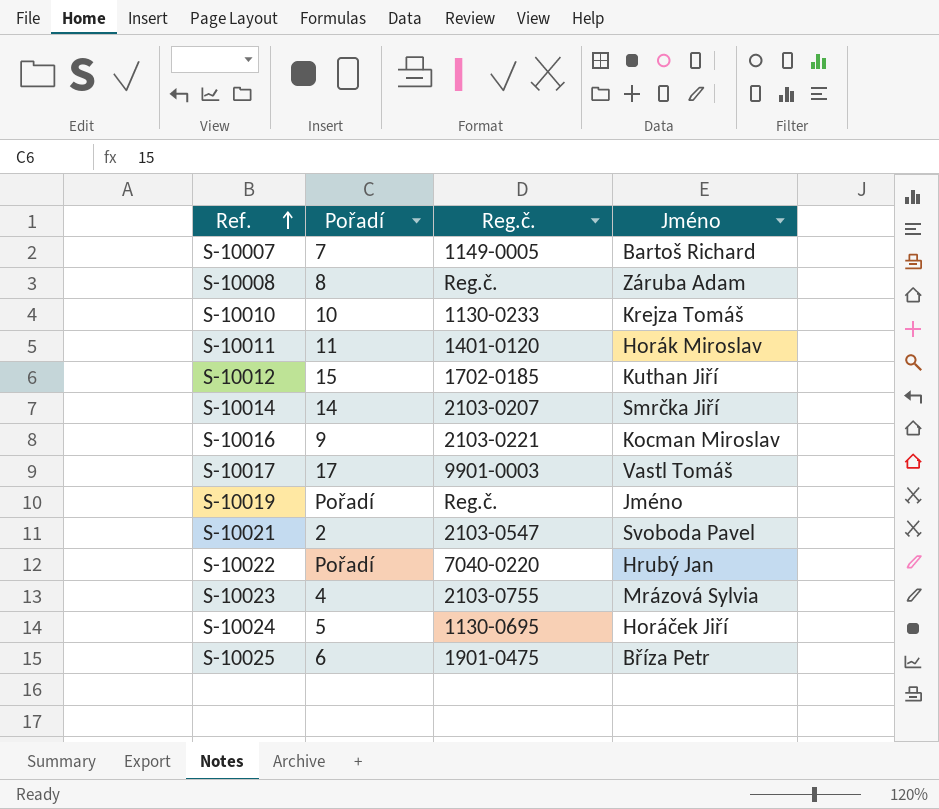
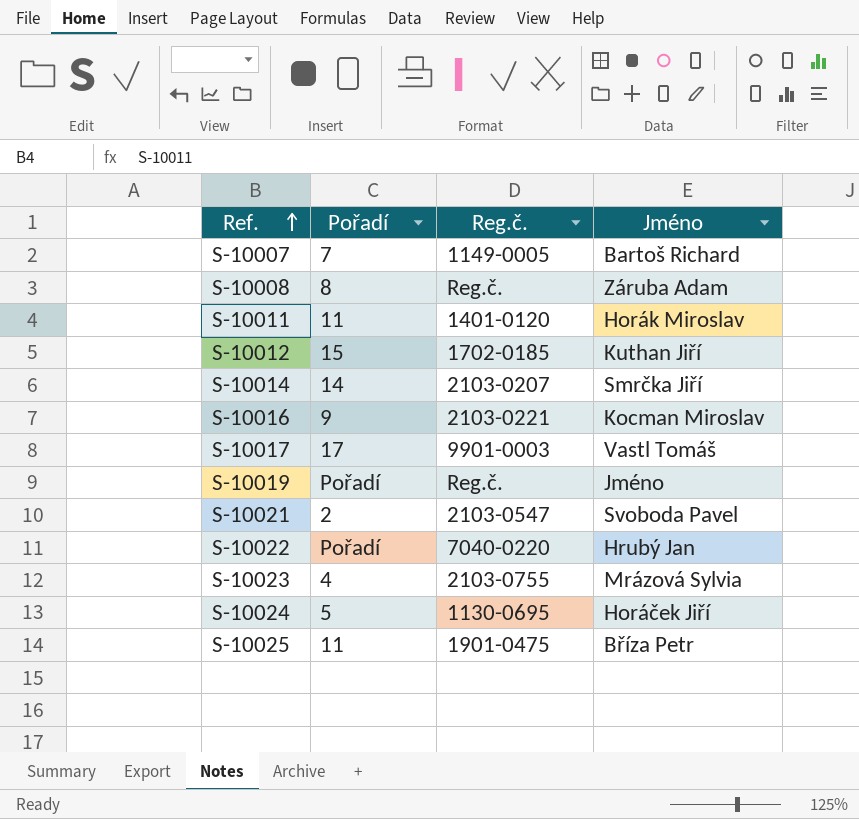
row S-10010: 10 | 1130-0233 | Krejza Tomáš -> none
S-10025 | Pořadí: 6 -> 11

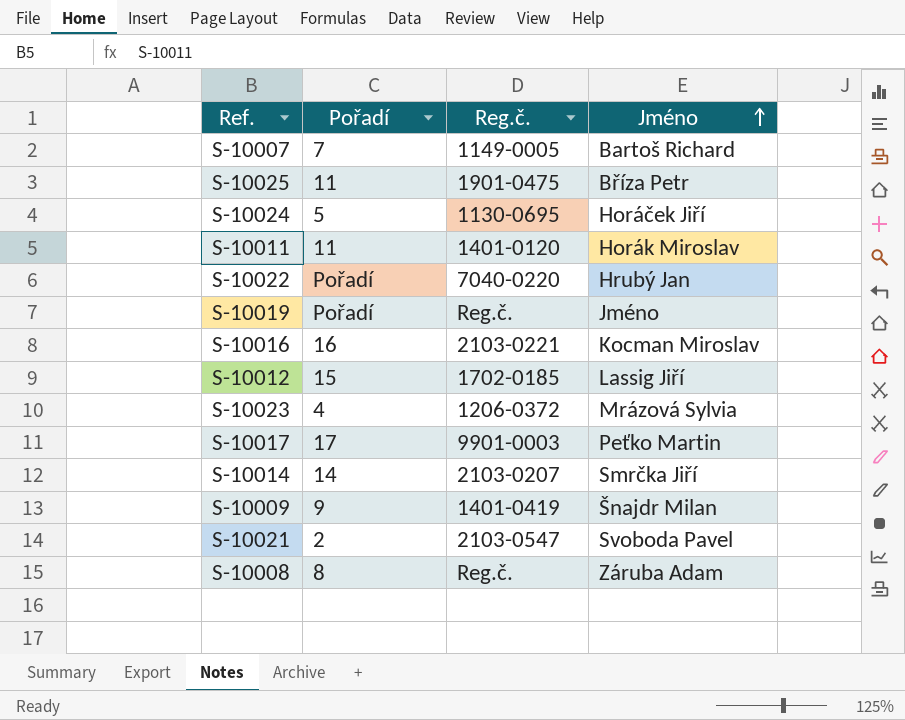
row order: Ref. ascending -> Jméno ascending
S-10016 | Pořadí: 9 -> 16
S-10012 | Jméno: Kuthan Jiří -> Lassig Jiří
S-10023 | Reg.č.: 2103-0755 -> 1206-0372
S-10017 | Jméno: Vastl Tomáš -> Peťko Martin
row S-10009: none -> 9 | 1401-0419 | Šnajdr Milan

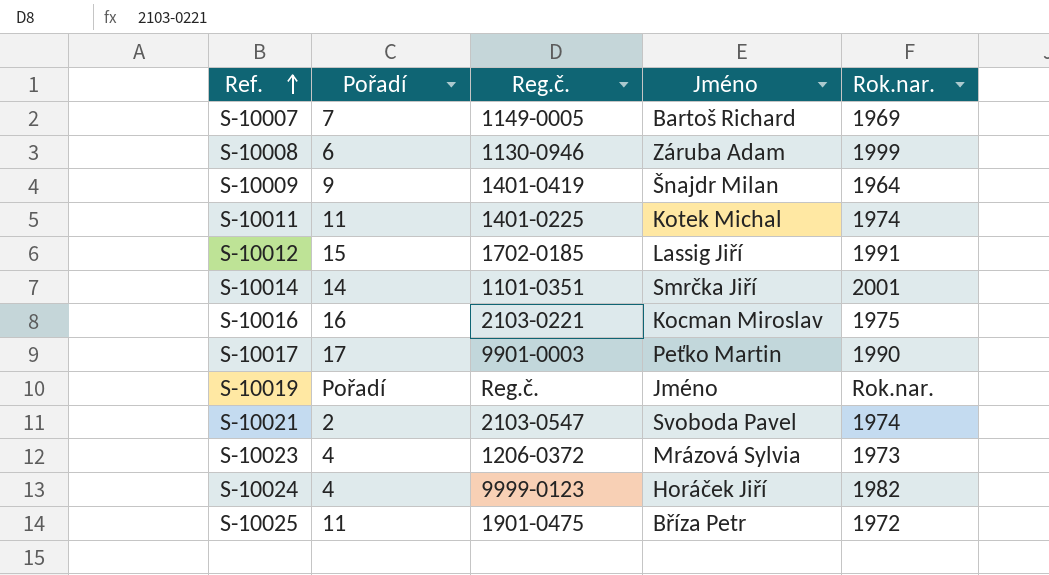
row order: Jméno ascending -> Ref. ascending
column Rok.nar. | position: none -> 5
row S-10022: Pořadí | 7040-0220 | Hrubý Jan -> none
S-10008 | Pořadí: 8 -> 6
S-10008 | Reg.č.: Reg.č. -> 1130-0946
S-10011 | Reg.č.: 1401-0120 -> 1401-0225
S-10011 | Jméno: Horák Miroslav -> Kotek Michal
S-10014 | Reg.č.: 2103-0207 -> 1101-0351
S-10024 | Pořadí: 5 -> 4
S-10024 | Reg.č.: 1130-0695 -> 9999-0123

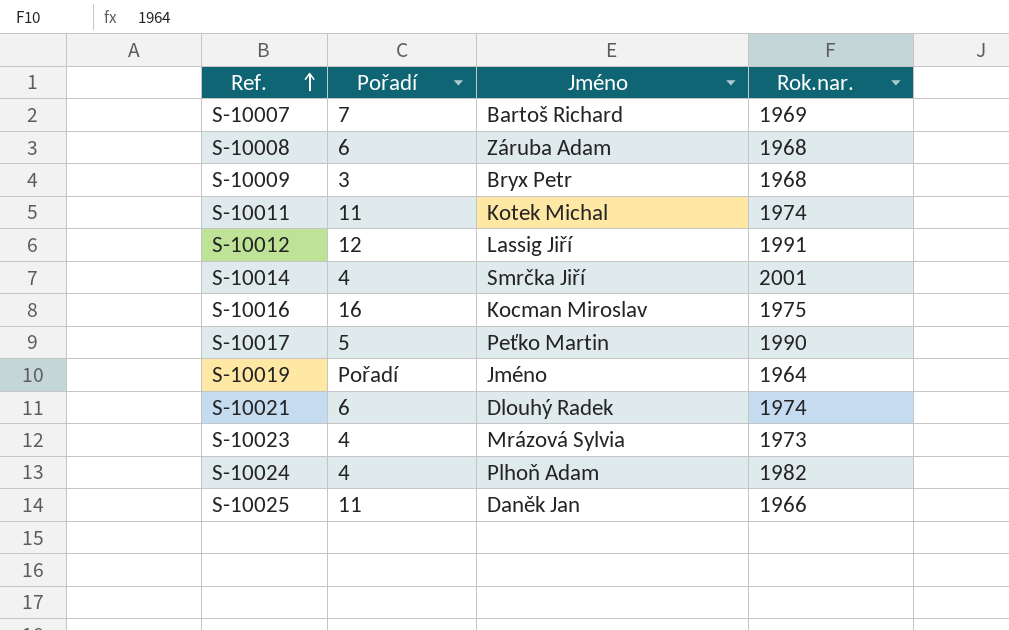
column Reg.č. | position: 3 -> none
S-10008 | Rok.nar.: 1999 -> 1968
S-10009 | Pořadí: 9 -> 3
S-10009 | Jméno: Šnajdr Milan -> Bryx Petr
S-10009 | Rok.nar.: 1964 -> 1968
S-10012 | Pořadí: 15 -> 12
S-10014 | Pořadí: 14 -> 4
S-10017 | Pořadí: 17 -> 5
S-10019 | Rok.nar.: Rok.nar. -> 1964
S-10021 | Pořadí: 2 -> 6
S-10021 | Jméno: Svoboda Pavel -> Dlouhý Radek
S-10024 | Jméno: Horáček Jiří -> Plhoň Adam
S-10025 | Jméno: Bříza Petr -> Daněk Jan
S-10025 | Rok.nar.: 1972 -> 1966

